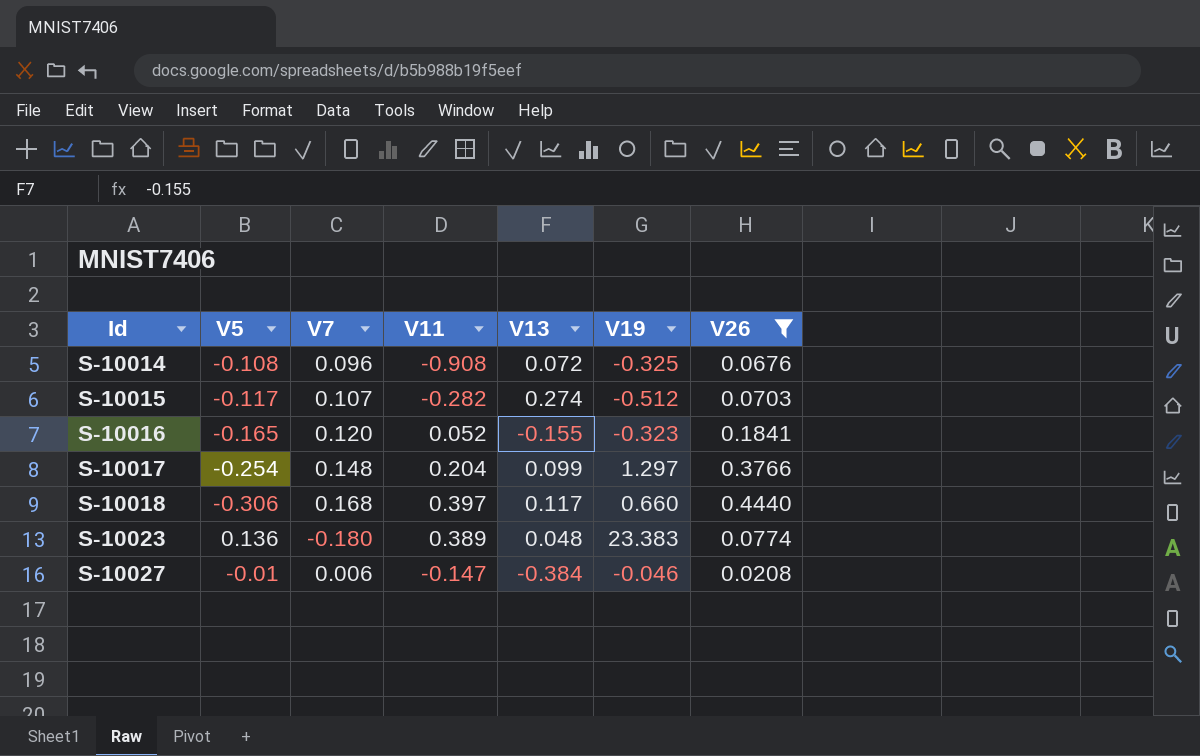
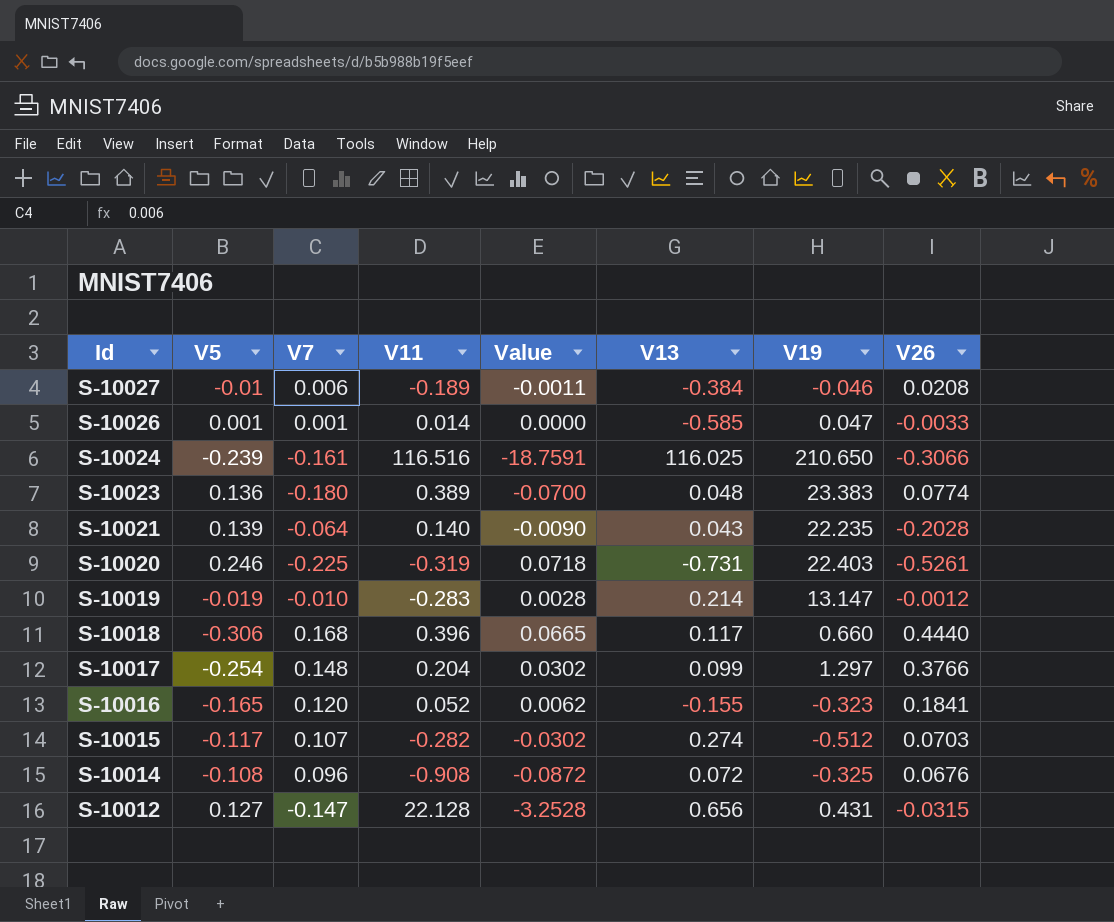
filter: V26 >= 0.0208 -> none
row order: Id ascending -> Id descending
column Value | formula: none -> [V7] * [V11]
S-10027 | V11: -0.147 -> -0.189
S-10018 | V11: 0.397 -> 0.396

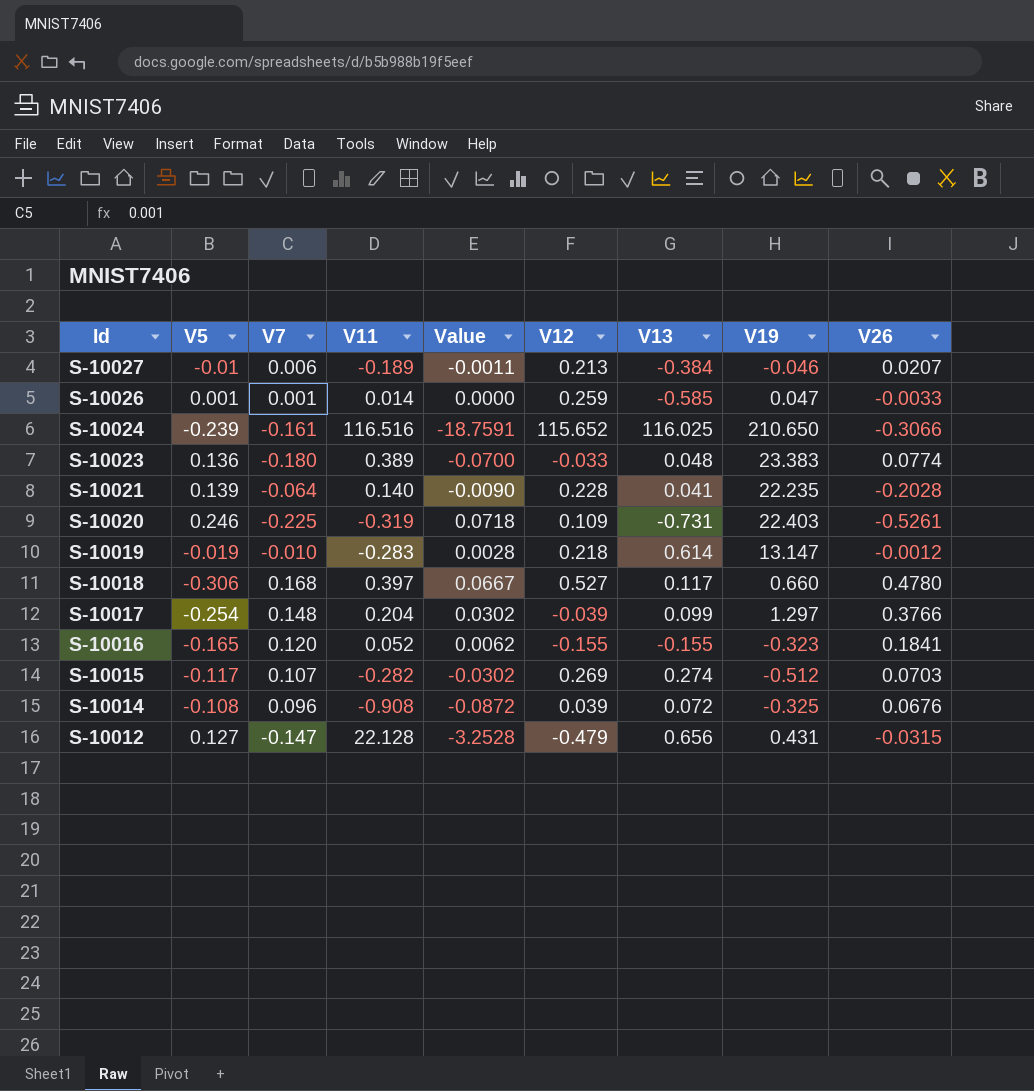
column V12 | position: none -> 6
S-10027 | V26: 0.0208 -> 0.0207
S-10021 | V13: 0.043 -> 0.041
S-10019 | V13: 0.214 -> 0.614
S-10018 | V11: 0.396 -> 0.397
S-10018 | Value: 0.0665 -> 0.0667
S-10018 | V26: 0.4440 -> 0.4780

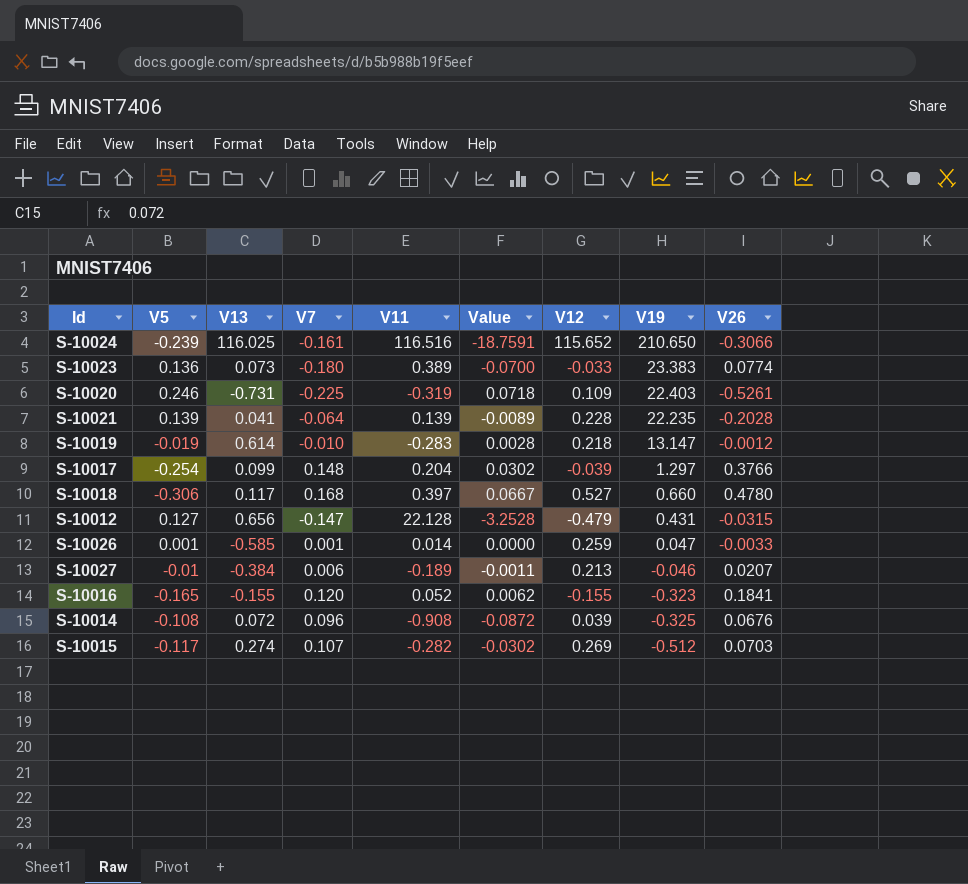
row order: Id descending -> V19 descending
column V13 | position: 7 -> 3
S-10023 | V13: 0.048 -> 0.073
S-10021 | V11: 0.140 -> 0.139
S-10021 | Value: -0.0090 -> -0.0089

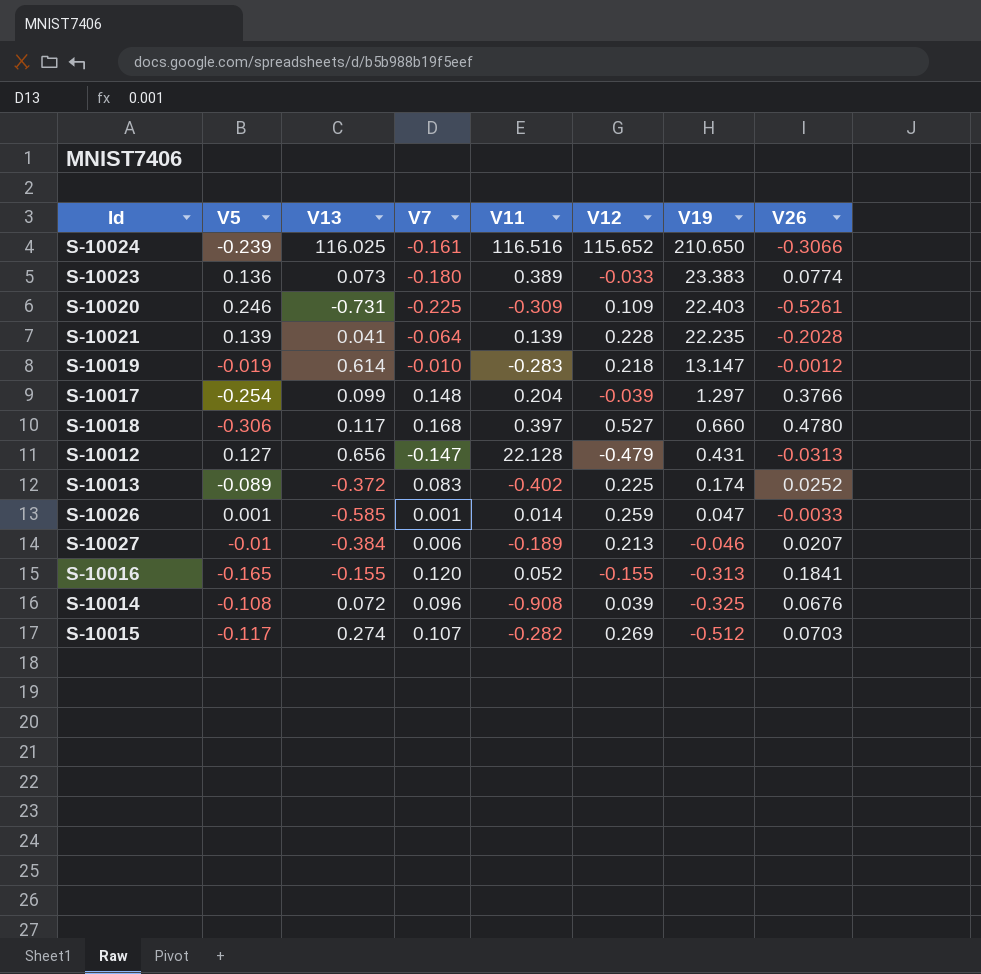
column Value | formula: [V7] * [V11] -> none
S-10020 | V11: -0.319 -> -0.309
S-10012 | V26: -0.0315 -> -0.0313
row S-10013: none -> -0.089 | -0.372 | 0.083 | -0.402 | 0.225 | 0.174 | 0.0252
S-10016 | V19: -0.323 -> -0.313

